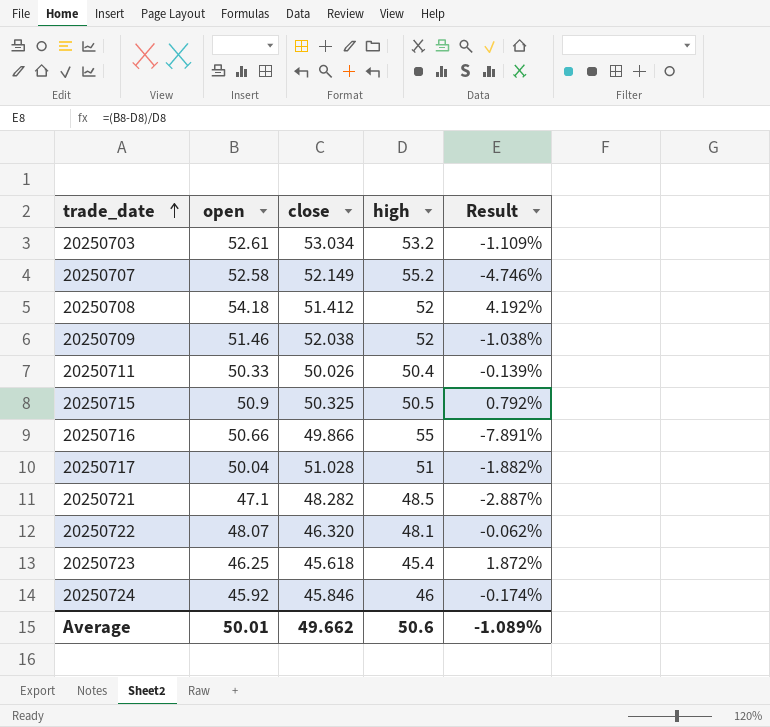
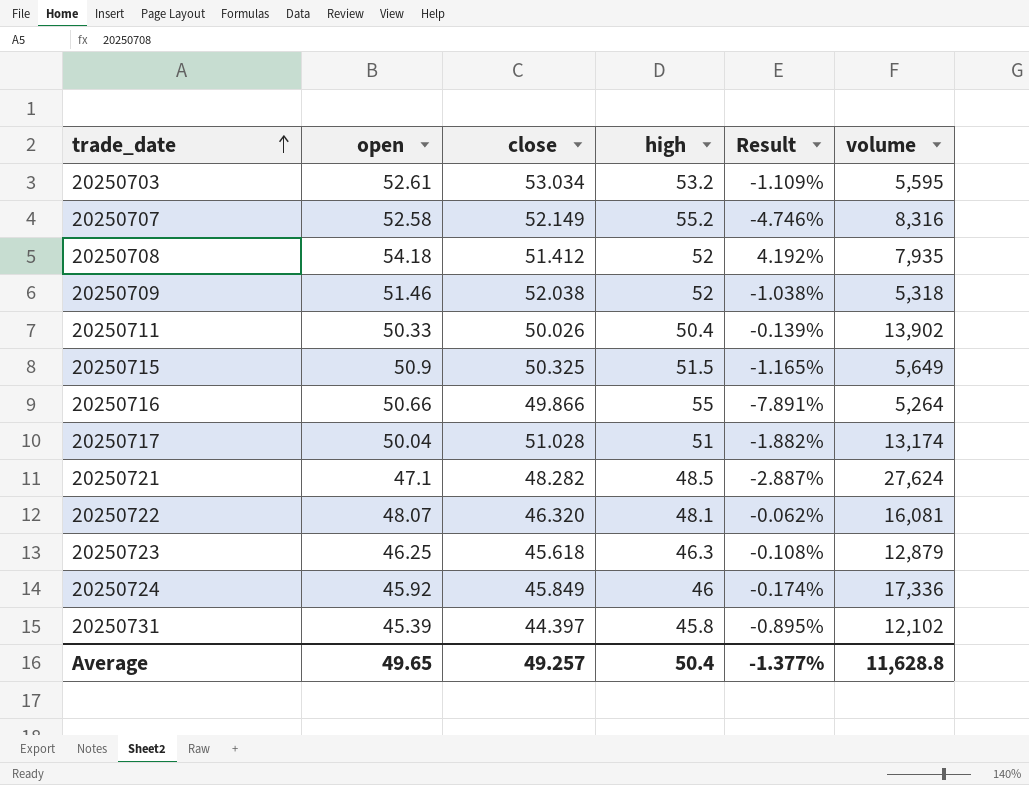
column volume | position: none -> 6
20250715 | high: 50.5 -> 51.5
20250715 | Result: 0.792% -> -1.165%
20250723 | high: 45.4 -> 46.3
20250723 | Result: 1.872% -> -0.108%
20250724 | close: 45.846 -> 45.849
row 20250731: none -> 45.39 | 44.397 | 45.8 | -0.895% | 12,102
Average | open: 50.01 -> 49.65
Average | close: 49.662 -> 49.257
Average | high: 50.6 -> 50.4
Average | Result: -1.089% -> -1.377%

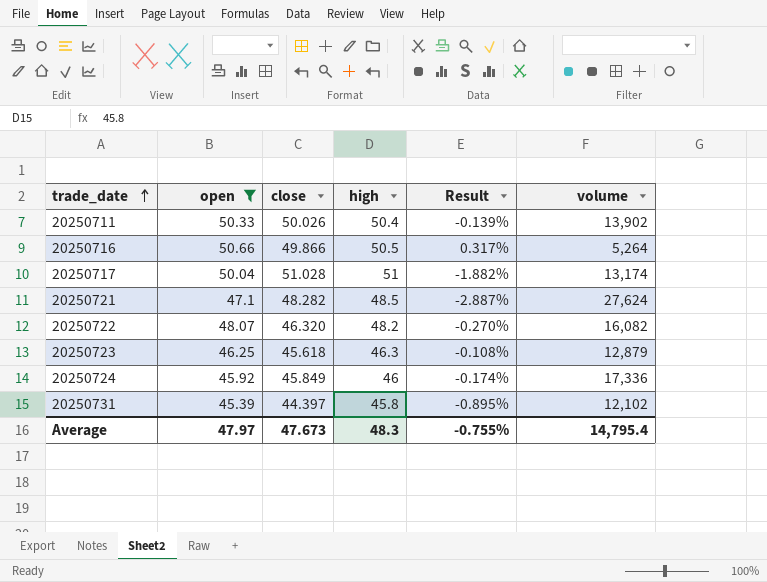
filter: none -> open <= 50.66
20250716 | high: 55 -> 50.5
20250716 | Result: -7.891% -> 0.317%
20250722 | high: 48.1 -> 48.2
20250722 | Result: -0.062% -> -0.270%
20250722 | volume: 16,081 -> 16,082
Average | open: 49.65 -> 47.97
Average | close: 49.257 -> 47.673
Average | high: 50.4 -> 48.3
Average | Result: -1.377% -> -0.755%
Average | volume: 11,628.8 -> 14,795.4

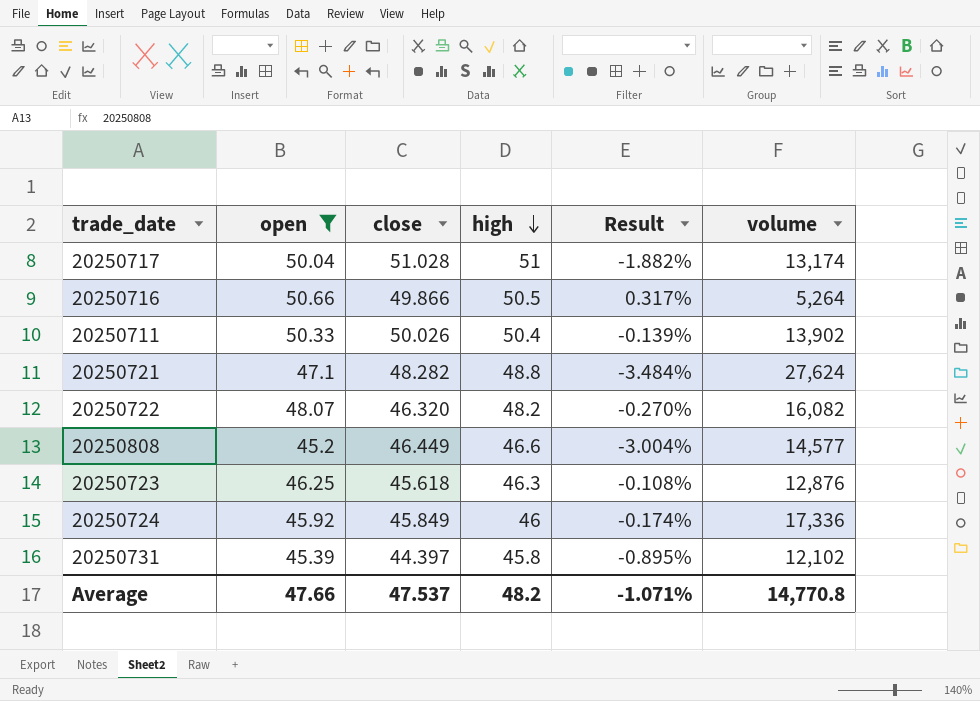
row order: trade_date ascending -> high descending
20250721 | high: 48.5 -> 48.8
20250721 | Result: -2.887% -> -3.484%
row 20250808: none -> 45.2 | 46.449 | 46.6 | -3.004% | 14,577
20250723 | volume: 12,879 -> 12,876
Average | open: 47.97 -> 47.66
Average | close: 47.673 -> 47.537
Average | high: 48.3 -> 48.2
Average | Result: -0.755% -> -1.071%
Average | volume: 14,795.4 -> 14,770.8

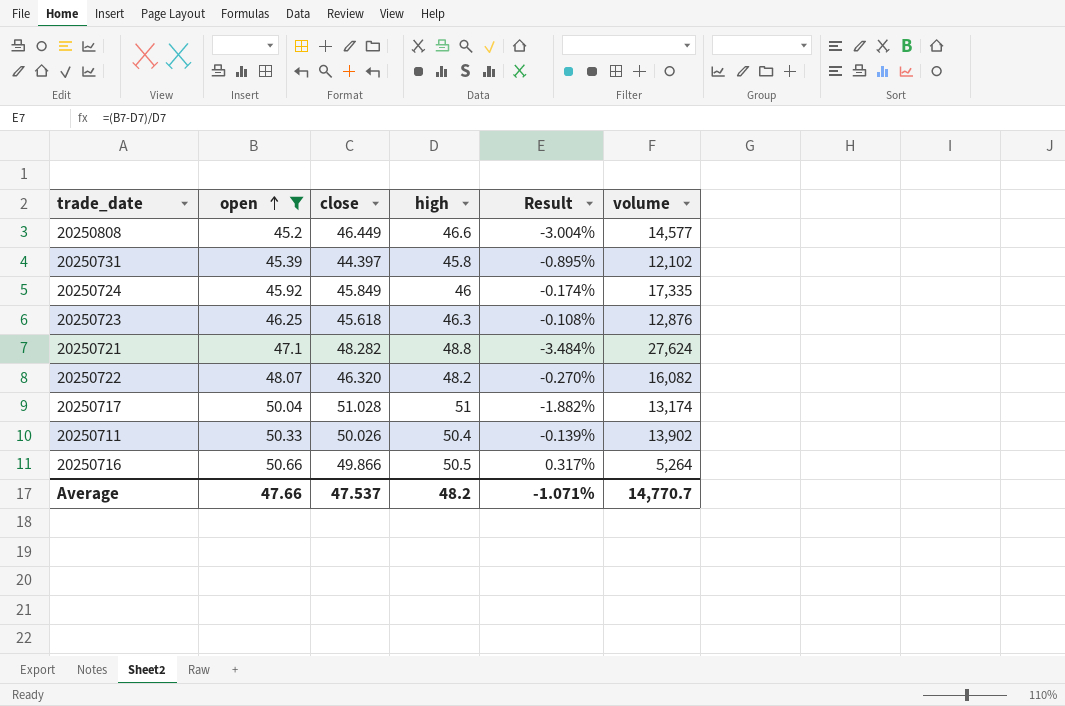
row order: high descending -> open ascending
20250724 | volume: 17,336 -> 17,335
Average | volume: 14,770.8 -> 14,770.7

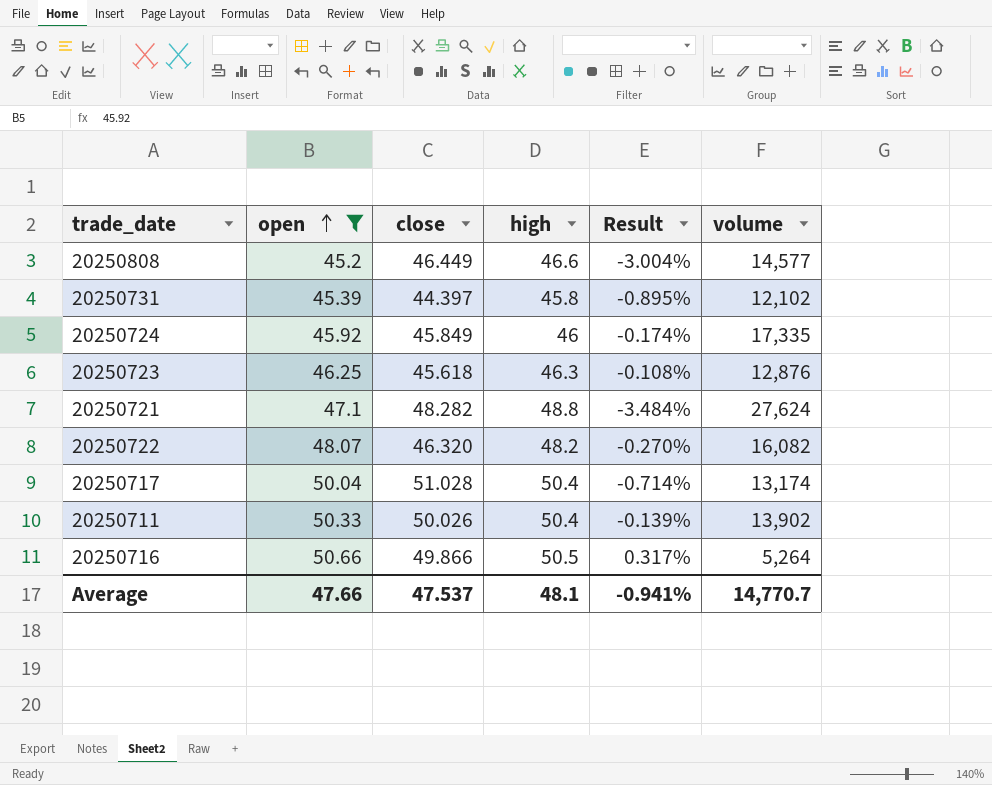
20250717 | high: 51 -> 50.4
20250717 | Result: -1.882% -> -0.714%
Average | high: 48.2 -> 48.1
Average | Result: -1.071% -> -0.941%

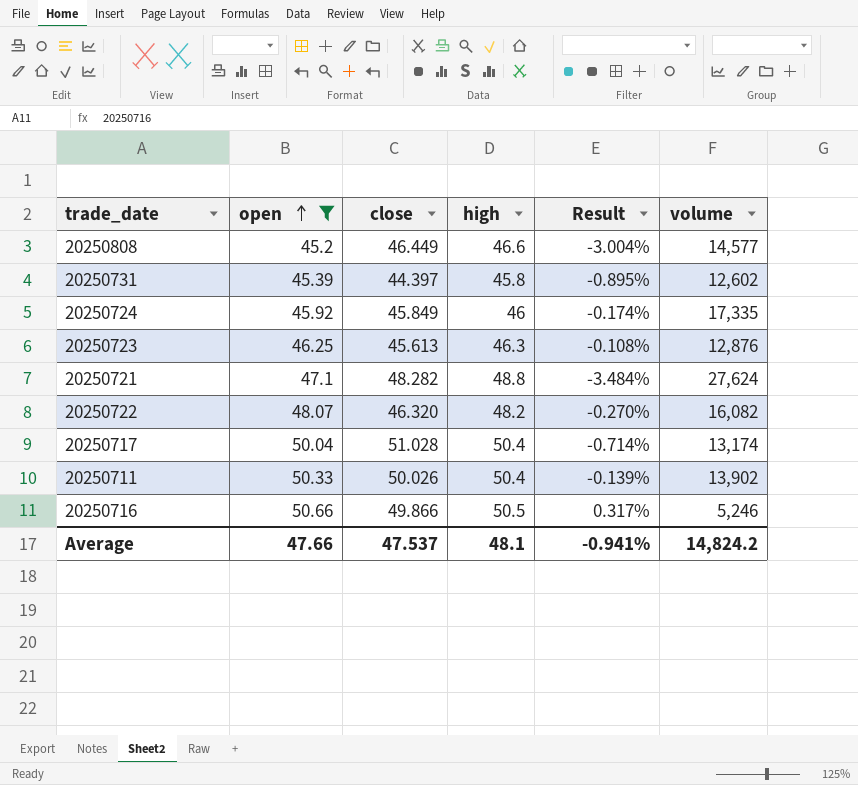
20250731 | volume: 12,102 -> 12,602
20250723 | close: 45.618 -> 45.613
20250716 | volume: 5,264 -> 5,246
Average | volume: 14,770.7 -> 14,824.2

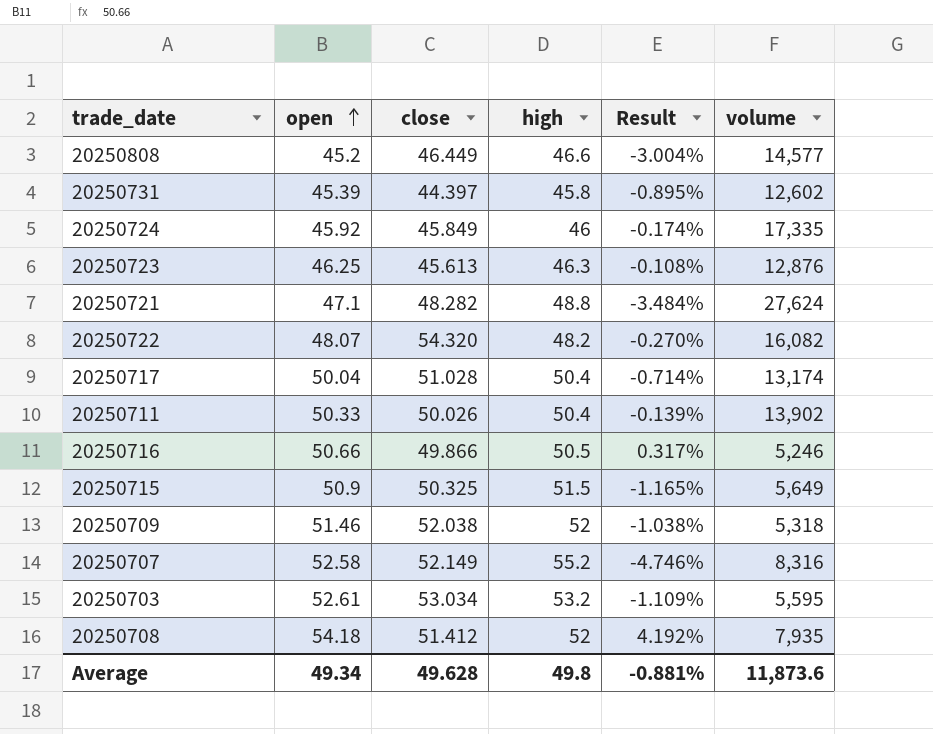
filter: open <= 50.66 -> none
20250722 | close: 46.320 -> 54.320
Average | open: 47.66 -> 49.34
Average | close: 47.537 -> 49.628
Average | high: 48.1 -> 49.8
Average | Result: -0.941% -> -0.881%
Average | volume: 14,824.2 -> 11,873.6

